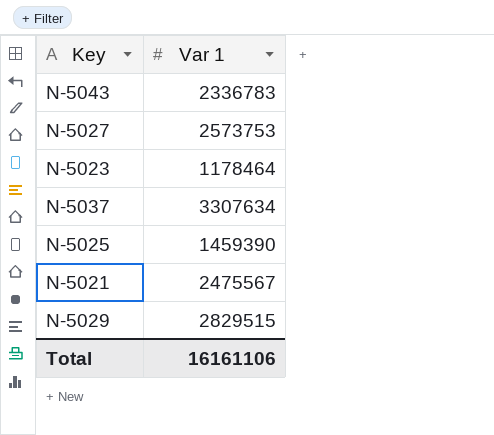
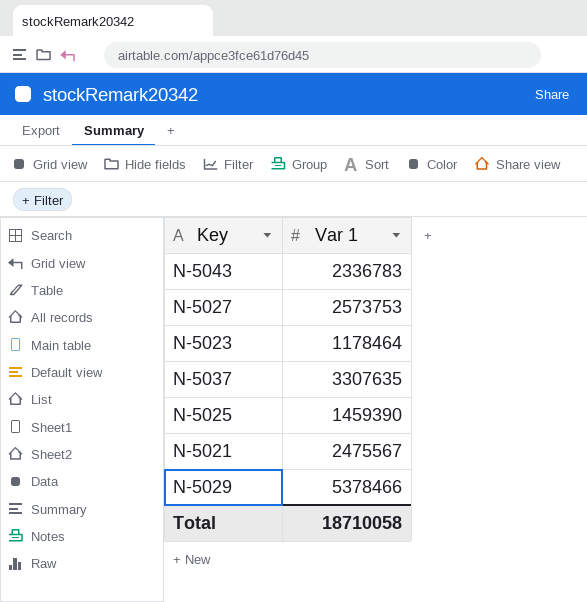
N-5037 | Var 1: 3307634 -> 3307635
N-5029 | Var 1: 2829515 -> 5378466
Total | Var 1: 16161106 -> 18710058

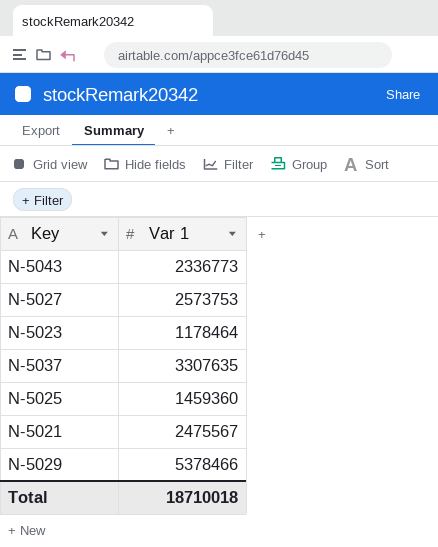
N-5043 | Var 1: 2336783 -> 2336773
N-5025 | Var 1: 1459390 -> 1459360
Total | Var 1: 18710058 -> 18710018

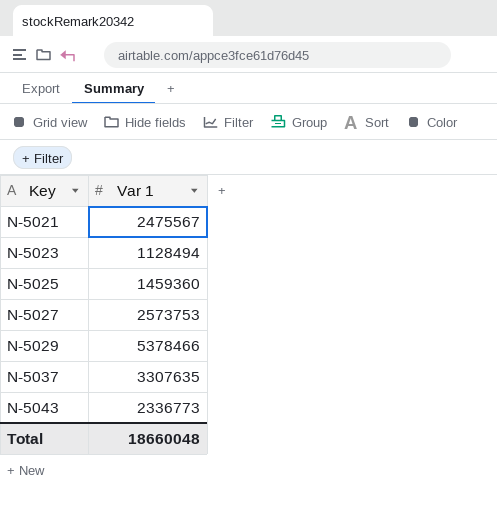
row order: none -> Key ascending
N-5023 | Var 1: 1178464 -> 1128494
Total | Var 1: 18710018 -> 18660048

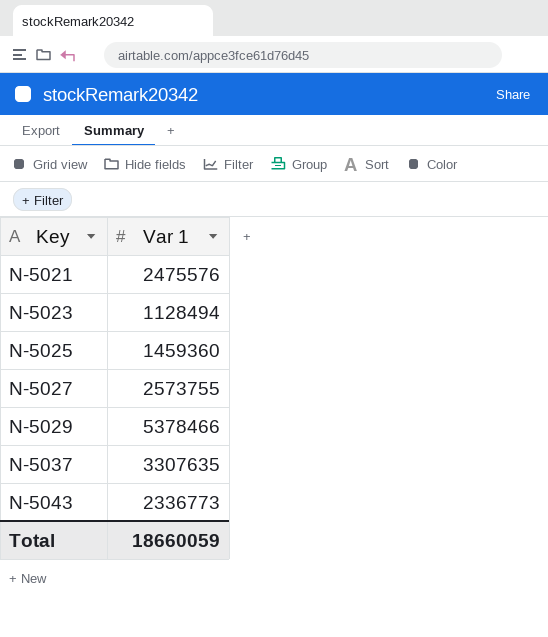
N-5021 | Var 1: 2475567 -> 2475576
N-5027 | Var 1: 2573753 -> 2573755
Total | Var 1: 18660048 -> 18660059

